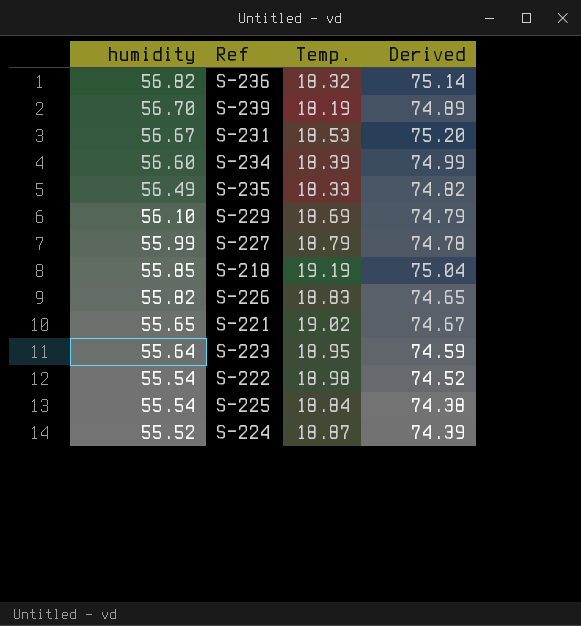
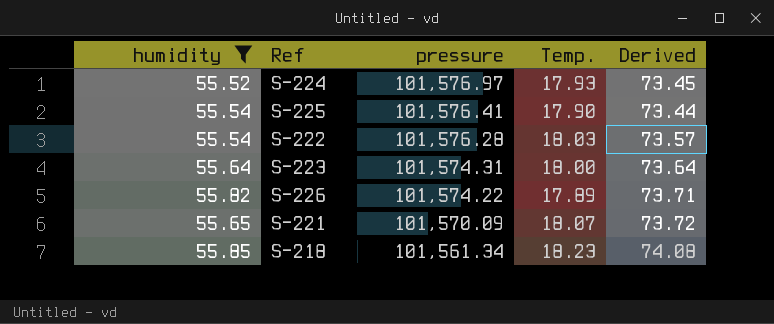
filter: none -> humidity <= 55.85
row order: humidity descending -> pressure descending
column pressure | position: none -> 3
S-224 | Temp.: 18.87 -> 17.93
S-224 | Derived: 74.39 -> 73.45
S-225 | Temp.: 18.84 -> 17.90
S-225 | Derived: 74.38 -> 73.44
S-222 | Temp.: 18.98 -> 18.03
S-222 | Derived: 74.52 -> 73.57
S-223 | Temp.: 18.95 -> 18.00
S-223 | Derived: 74.59 -> 73.64
S-226 | Temp.: 18.83 -> 17.89
S-226 | Derived: 74.65 -> 73.71
S-221 | Temp.: 19.02 -> 18.07
S-221 | Derived: 74.67 -> 73.72
S-218 | Temp.: 19.19 -> 18.23
S-218 | Derived: 75.04 -> 74.08

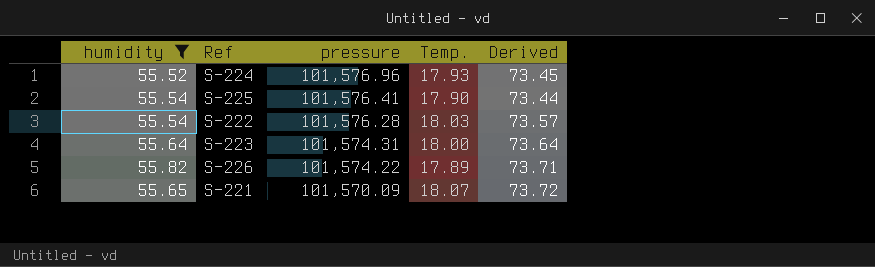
row S-218: 55.85 | 101,561.34 | 18.23 | 74.08 -> none
S-224 | pressure: 101,576.97 -> 101,576.96

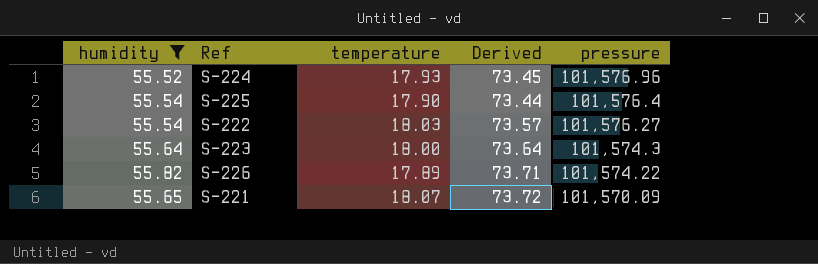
column name: Temp. -> temperature
column pressure | position: 3 -> 5
S-225 | pressure: 101,576.41 -> 101,576.4
S-222 | pressure: 101,576.28 -> 101,576.27
S-223 | pressure: 101,574.31 -> 101,574.3

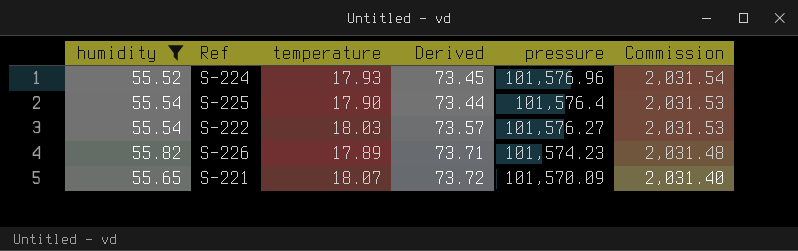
column Commission | formula: none -> [pressure] * 0.02
row S-223: 55.64 | 18.00 | 73.64 | 101,574.3 -> none
S-226 | pressure: 101,574.22 -> 101,574.23

